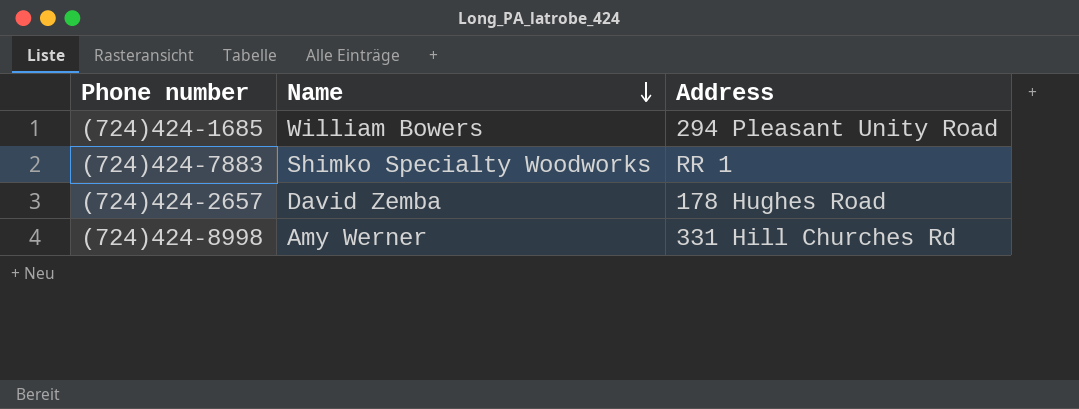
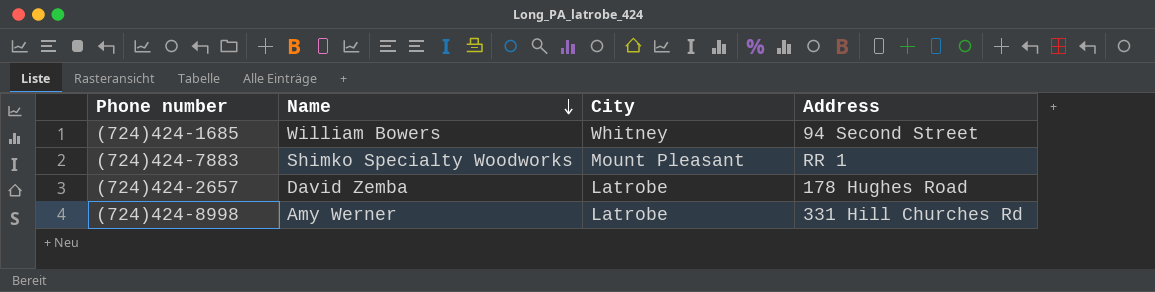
column City | position: none -> 3
(724)424-1685 | Address: 294 Pleasant Unity Road -> 94 Second Street

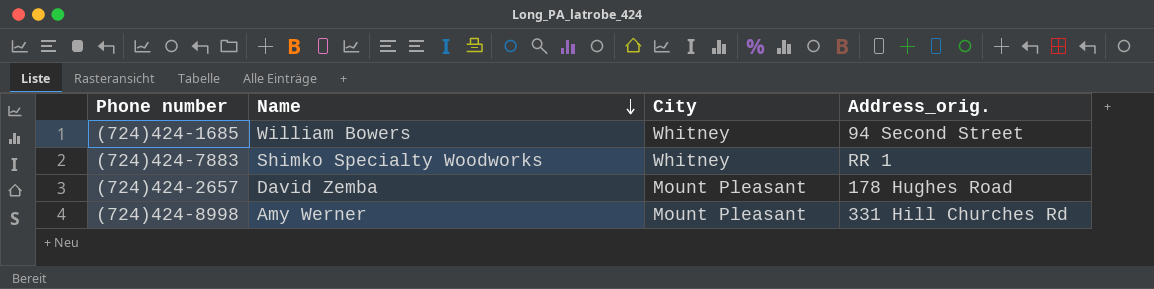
column name: Address -> Address_orig.
(724)424-7883 | City: Mount Pleasant -> Whitney
(724)424-2657 | City: Latrobe -> Mount Pleasant
(724)424-8998 | City: Latrobe -> Mount Pleasant

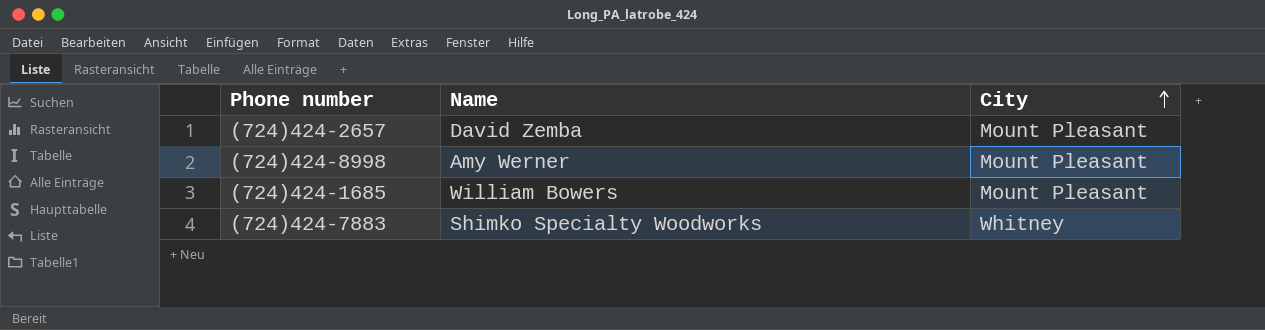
row order: Name descending -> City ascending
column Address_orig. | position: 4 -> none
(724)424-1685 | City: Whitney -> Mount Pleasant

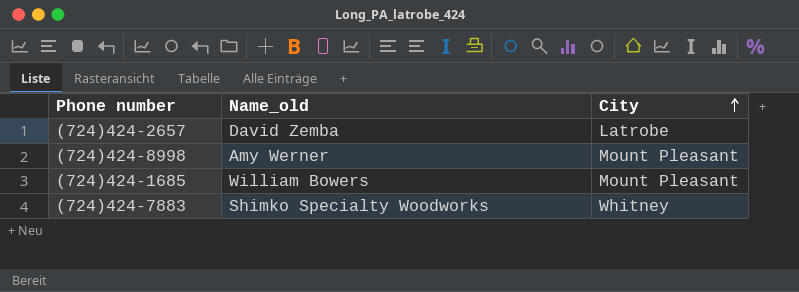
column name: Name -> Name_old
(724)424-2657 | City: Mount Pleasant -> Latrobe

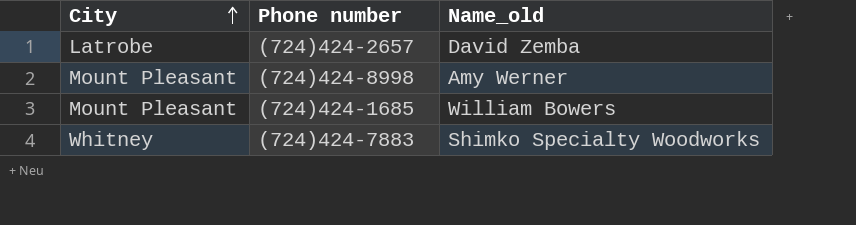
column City | position: 3 -> 1

